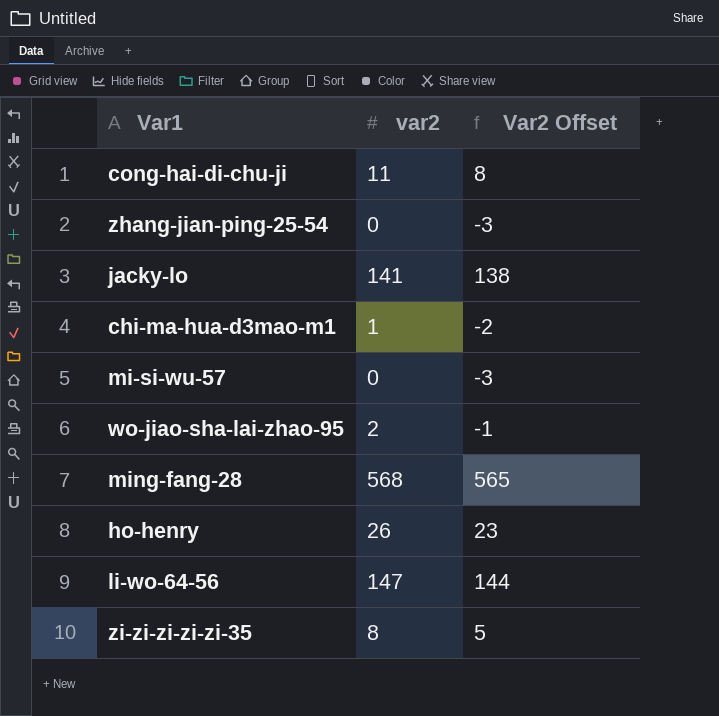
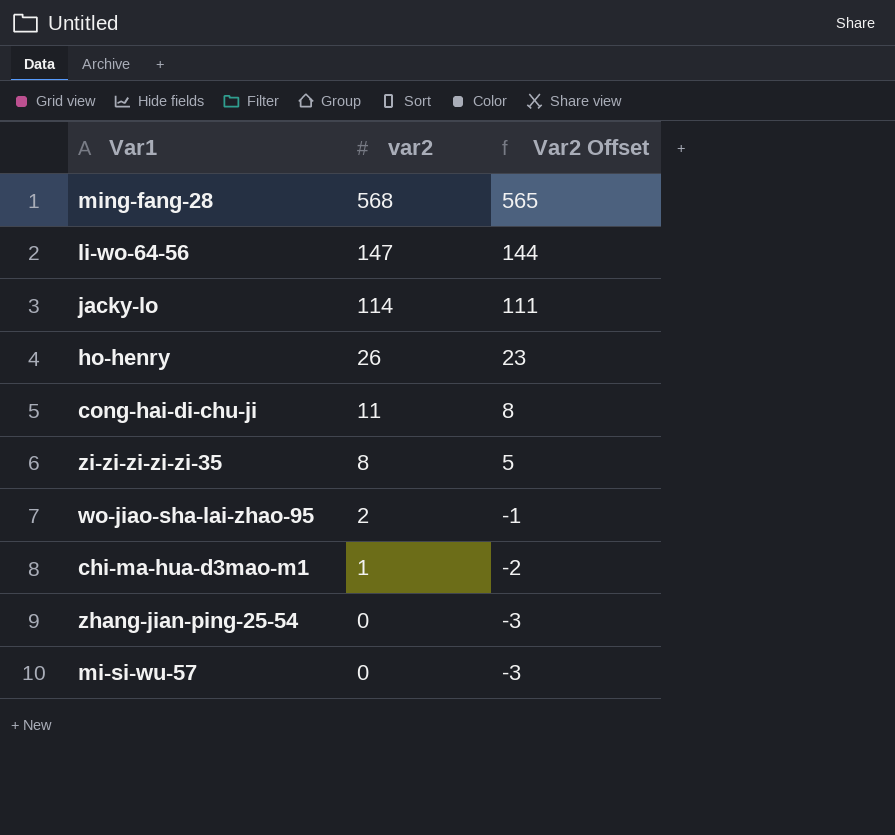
row order: none -> var2 descending
jacky-lo | var2: 141 -> 114
jacky-lo | Var2 Offset: 138 -> 111

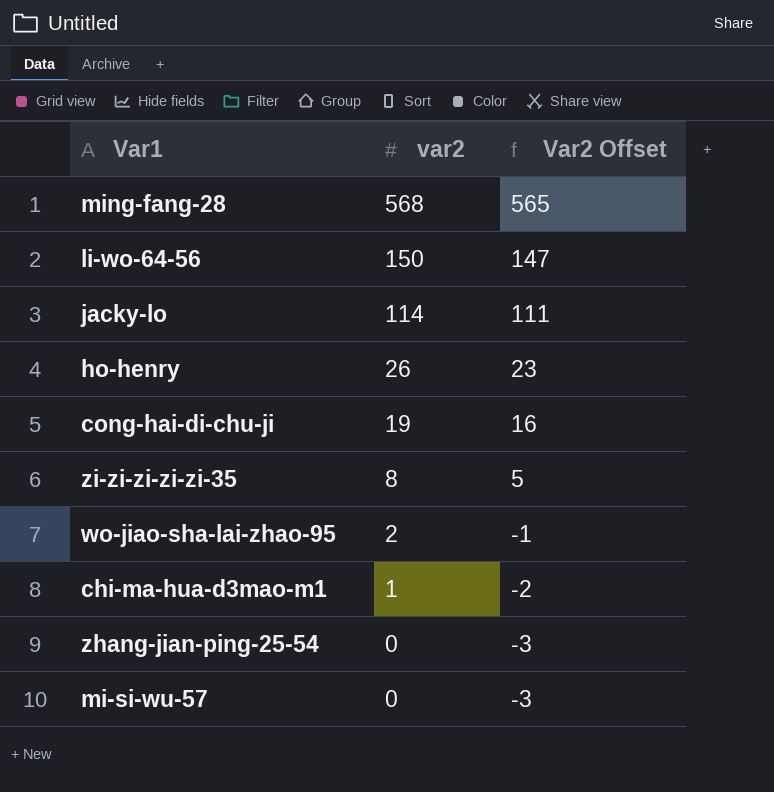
li-wo-64-56 | var2: 147 -> 150
li-wo-64-56 | Var2 Offset: 144 -> 147
cong-hai-di-chu-ji | var2: 11 -> 19
cong-hai-di-chu-ji | Var2 Offset: 8 -> 16

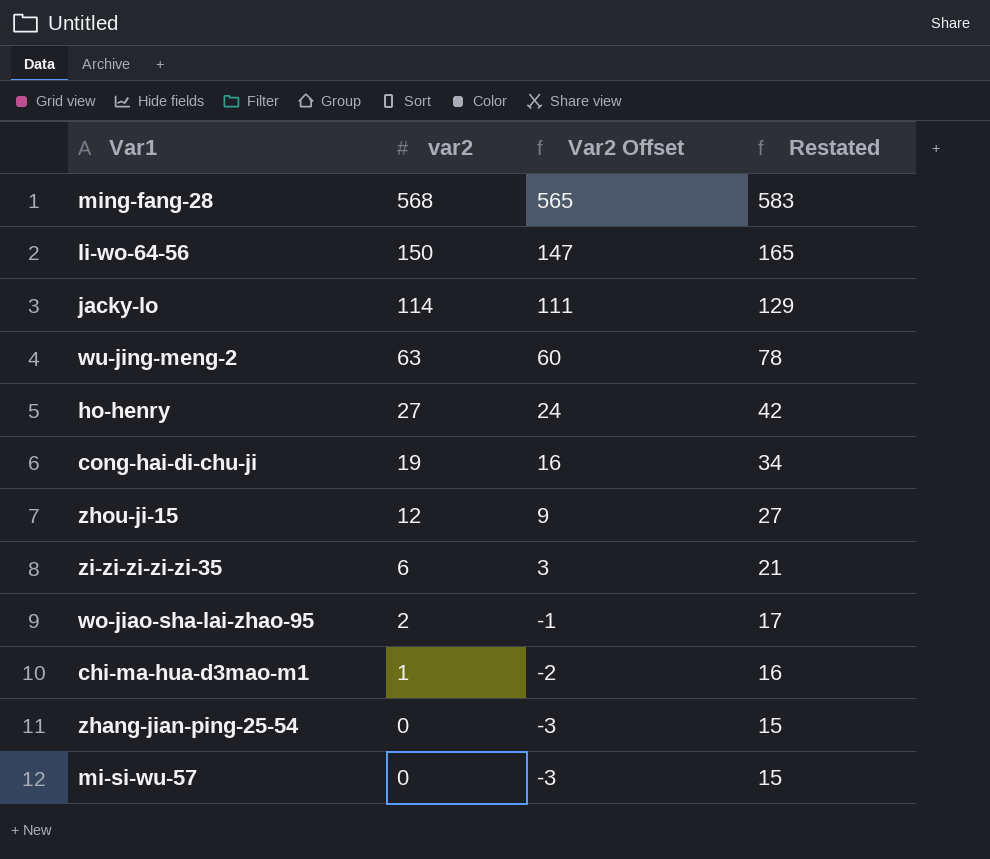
column Restated | formula: none -> [var2] + 15
row wu-jing-meng-2: none -> 63 | 60 | 78
ho-henry | var2: 26 -> 27
ho-henry | Var2 Offset: 23 -> 24
row zhou-ji-15: none -> 12 | 9 | 27
zi-zi-zi-zi-zi-35 | var2: 8 -> 6
zi-zi-zi-zi-zi-35 | Var2 Offset: 5 -> 3

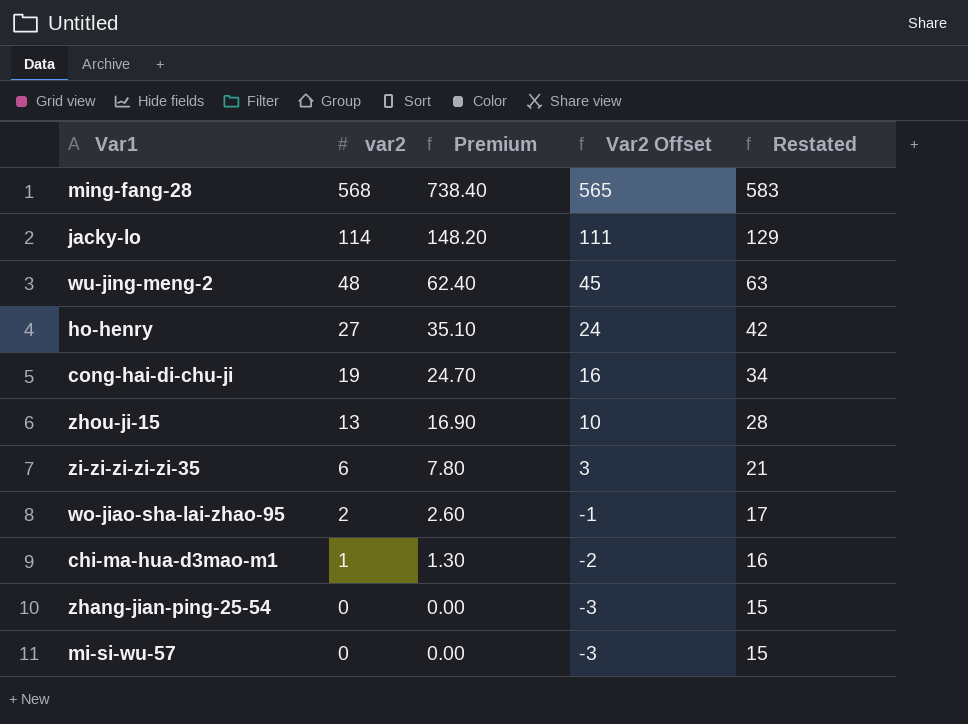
column Premium | formula: none -> [var2] * 1.3
row li-wo-64-56: 150 | 147 | 165 -> none
wu-jing-meng-2 | var2: 63 -> 48
wu-jing-meng-2 | Var2 Offset: 60 -> 45
wu-jing-meng-2 | Restated: 78 -> 63
zhou-ji-15 | var2: 12 -> 13
zhou-ji-15 | Var2 Offset: 9 -> 10
zhou-ji-15 | Restated: 27 -> 28

